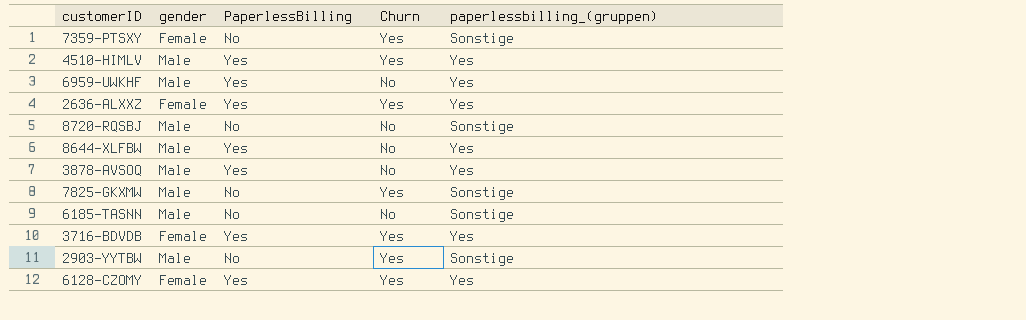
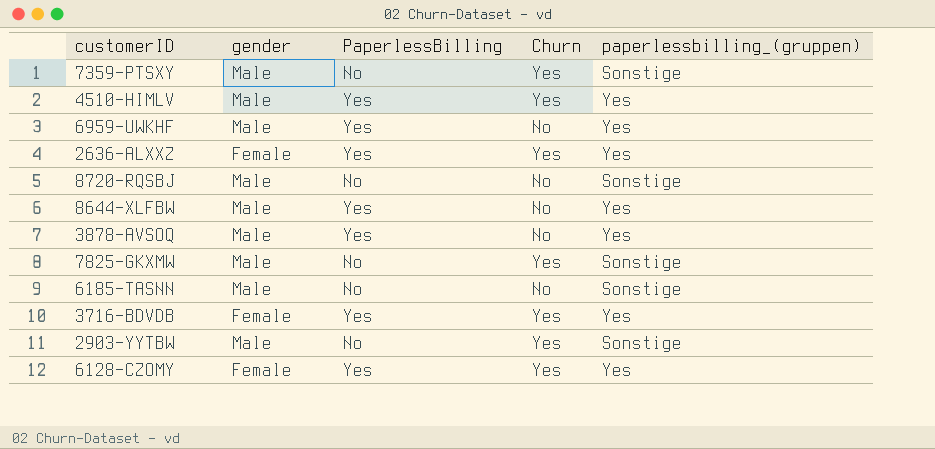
7359-PTSXY | gender: Female -> Male

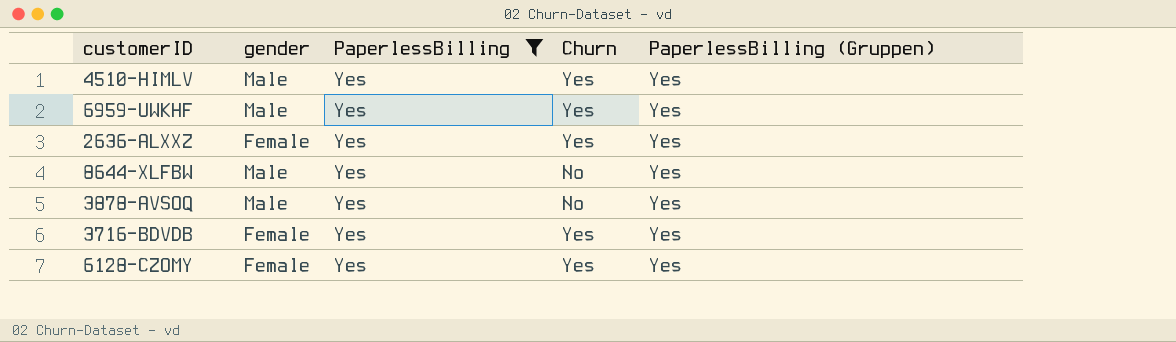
filter: none -> PaperlessBilling = Yes
column name: paperlessbilling_(gruppen) -> PaperlessBilling (Gruppen)
6959-UWKHF | Churn: No -> Yes

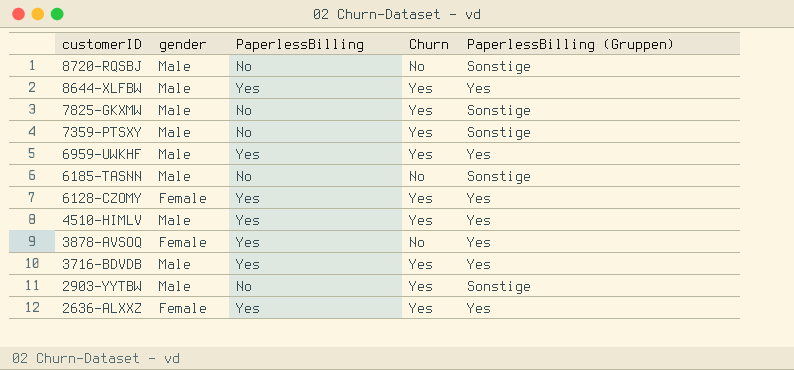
filter: PaperlessBilling = Yes -> none
row order: none -> customerID descending
8644-XLFBW | Churn: No -> Yes
3878-AVSOQ | gender: Male -> Female
3716-BDVDB | gender: Female -> Male

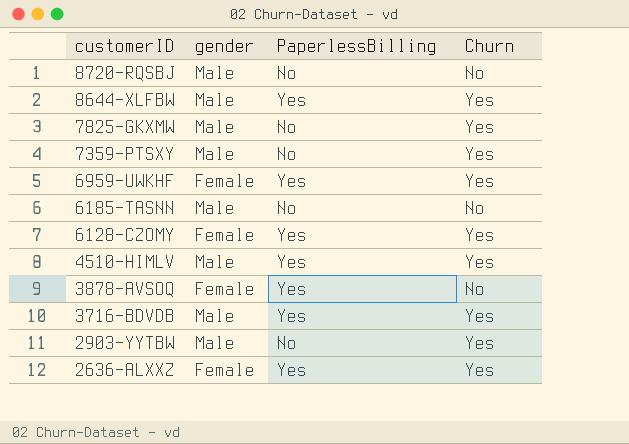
column PaperlessBilling (Gruppen) | position: 5 -> none
6959-UWKHF | gender: Male -> Female

